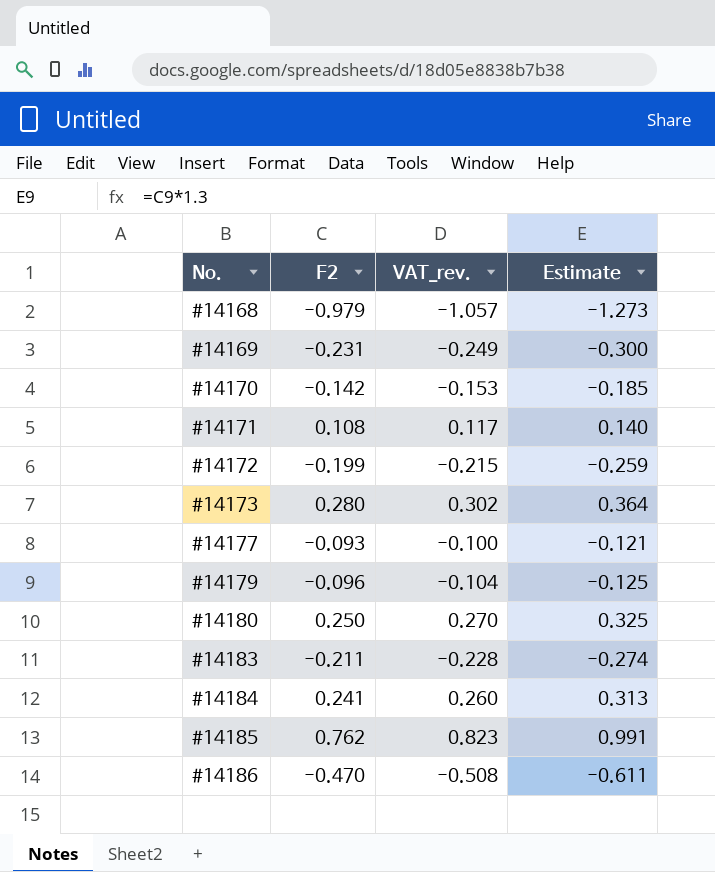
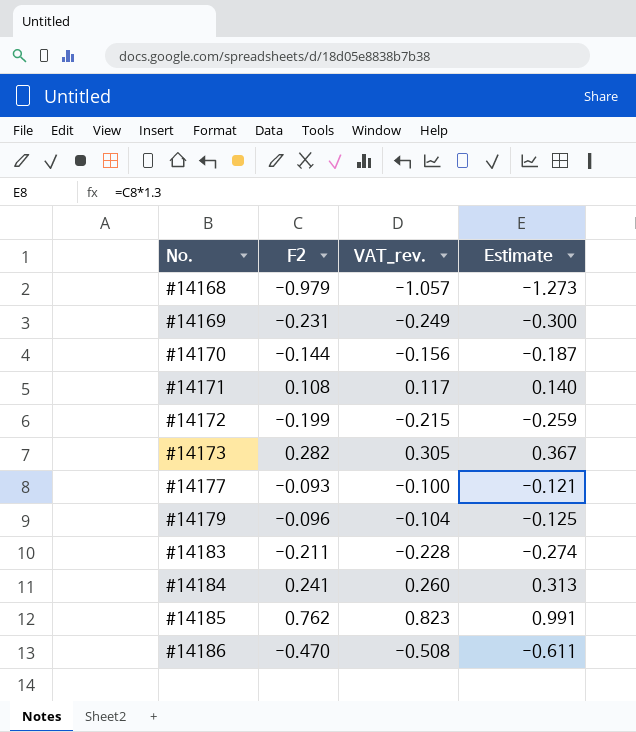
row #14180: 0.250 | 0.270 | 0.325 -> none
#14170 | F2: -0.142 -> -0.144
#14170 | VAT_rev.: -0.153 -> -0.156
#14170 | Estimate: -0.185 -> -0.187
#14173 | F2: 0.280 -> 0.282
#14173 | VAT_rev.: 0.302 -> 0.305
#14173 | Estimate: 0.364 -> 0.367

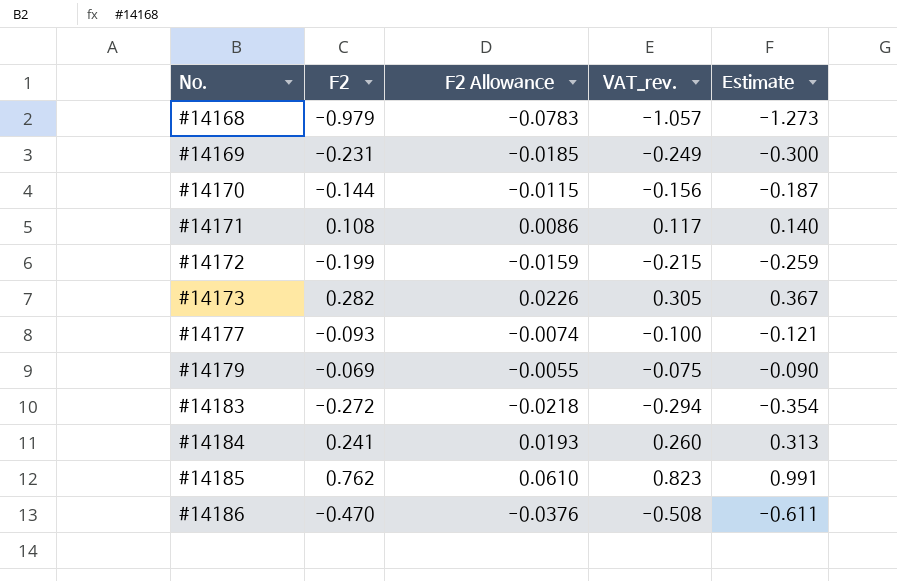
column F2 Allowance | formula: none -> [F2] * 0.08
#14179 | F2: -0.096 -> -0.069
#14179 | VAT_rev.: -0.104 -> -0.075
#14179 | Estimate: -0.125 -> -0.090
#14183 | F2: -0.211 -> -0.272
#14183 | VAT_rev.: -0.228 -> -0.294
#14183 | Estimate: -0.274 -> -0.354

